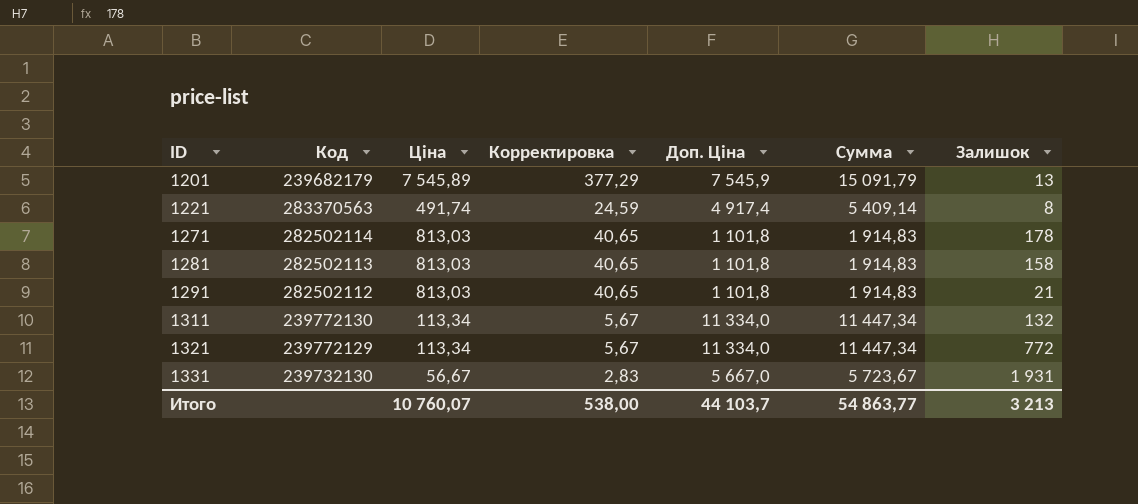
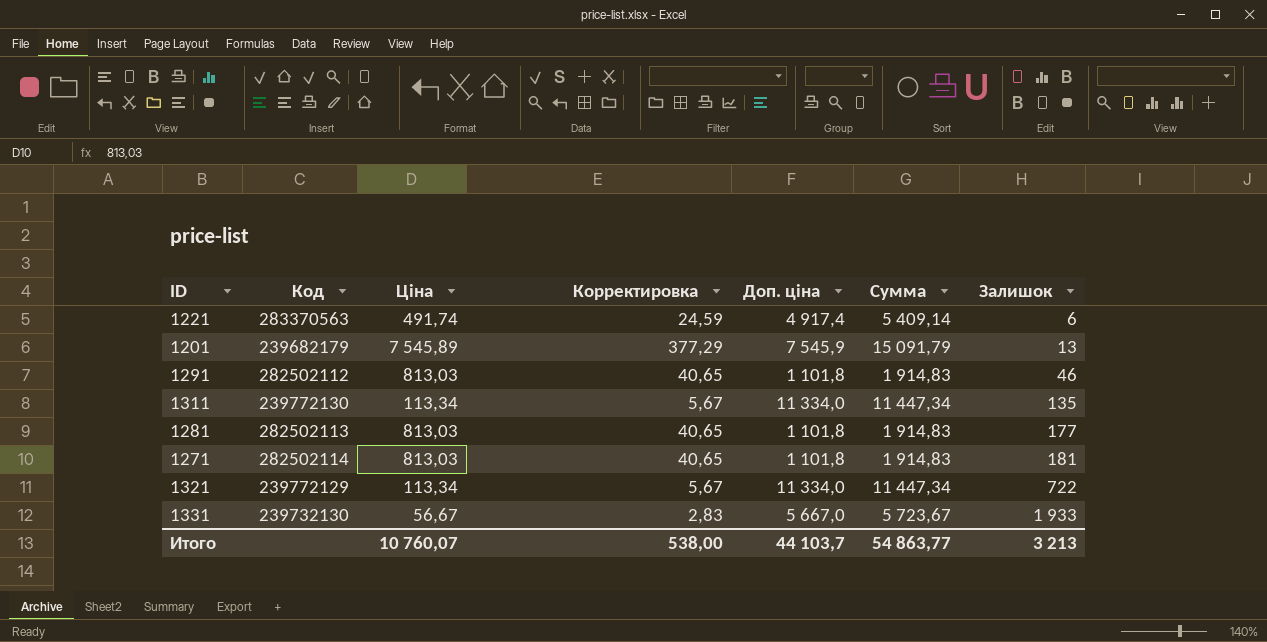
row order: ID ascending -> Залишок ascending
column name: Доп. Ціна -> Доп. ціна
1221 | Залишок: 8 -> 6
1291 | Залишок: 21 -> 46
1311 | Залишок: 132 -> 135
1281 | Залишок: 158 -> 177
1271 | Залишок: 178 -> 181
1321 | Залишок: 772 -> 722
1331 | Залишок: 1 931 -> 1 933

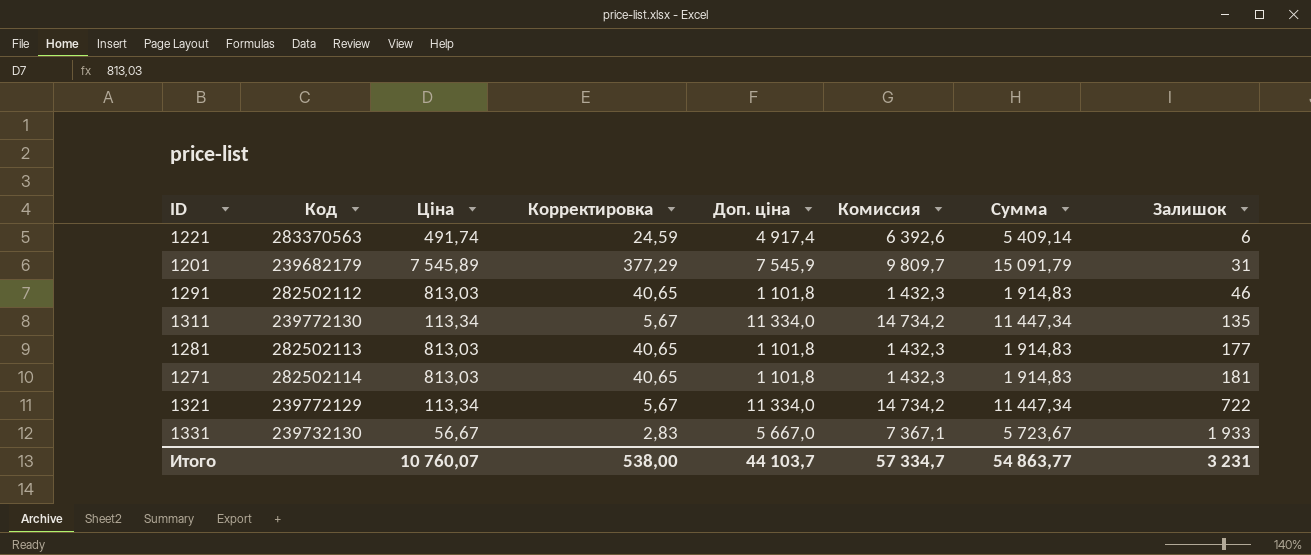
column Комиссия | formula: none -> [Доп. ціна] * 1,3
1201 | Залишок: 13 -> 31
Итого | Залишок: 3 213 -> 3 231

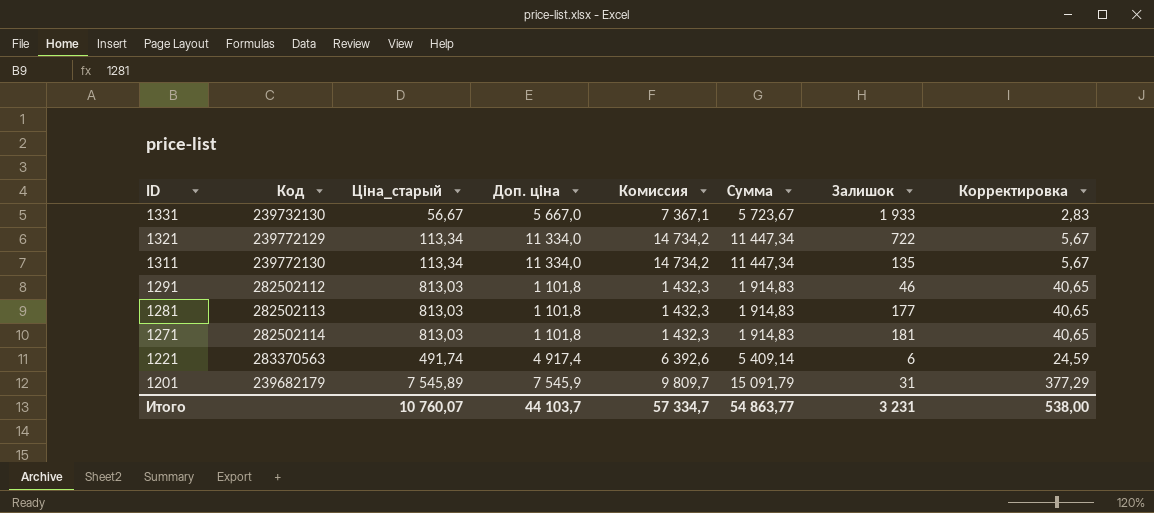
row order: Залишок ascending -> ID descending
column name: Ціна -> Ціна_старый
column Корректировка | position: 4 -> 8

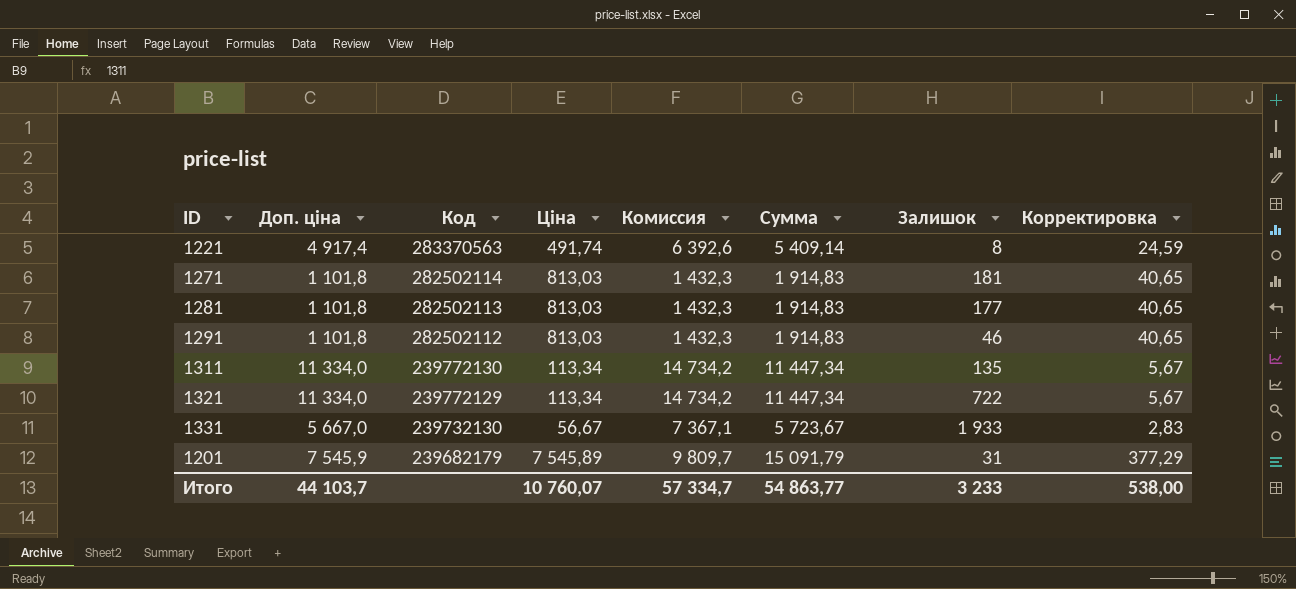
row order: ID descending -> Код descending
column Доп. ціна | position: 4 -> 2
column name: Ціна_старый -> Ціна
1221 | Залишок: 6 -> 8
Итого | Залишок: 3 231 -> 3 233

